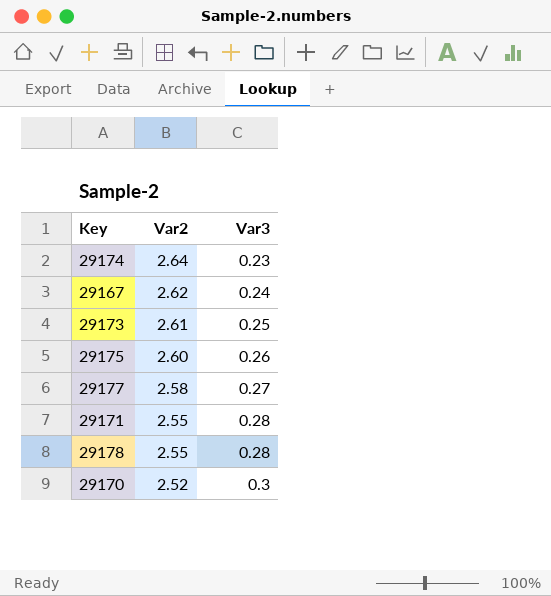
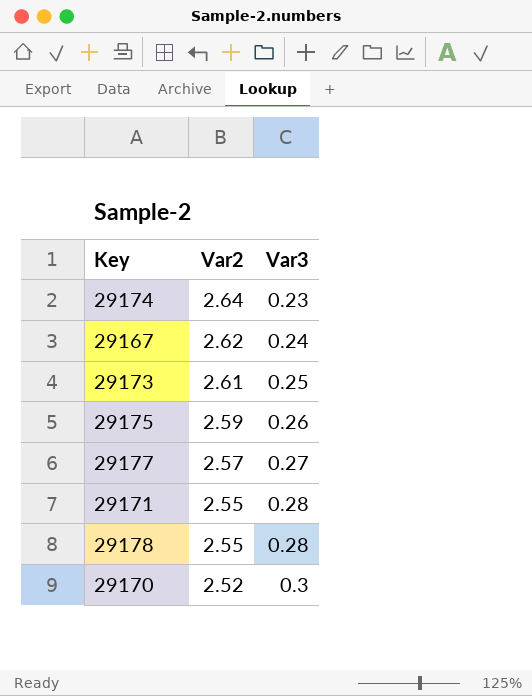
29175 | Var2: 2.60 -> 2.59
29177 | Var2: 2.58 -> 2.57

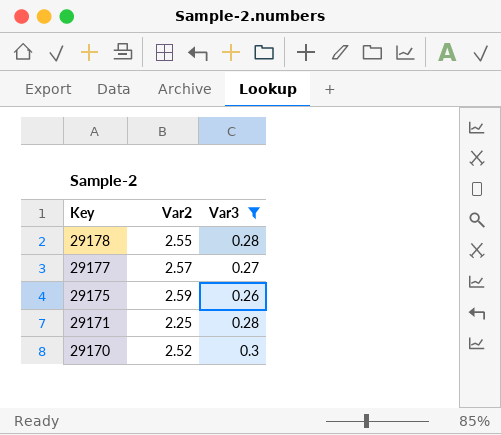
filter: none -> Var3 >= 0.26
row order: Var2 descending -> Key descending
29171 | Var2: 2.55 -> 2.25

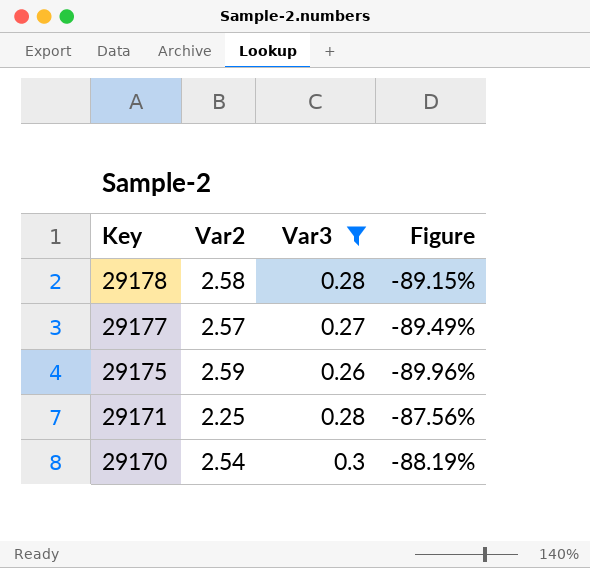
column Figure | formula: none -> ([Var3] - [Var2]) / [Var2]
29178 | Var2: 2.55 -> 2.58
29170 | Var2: 2.52 -> 2.54

